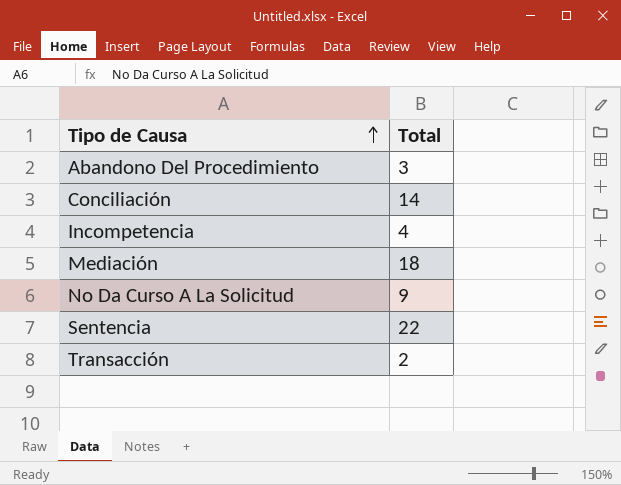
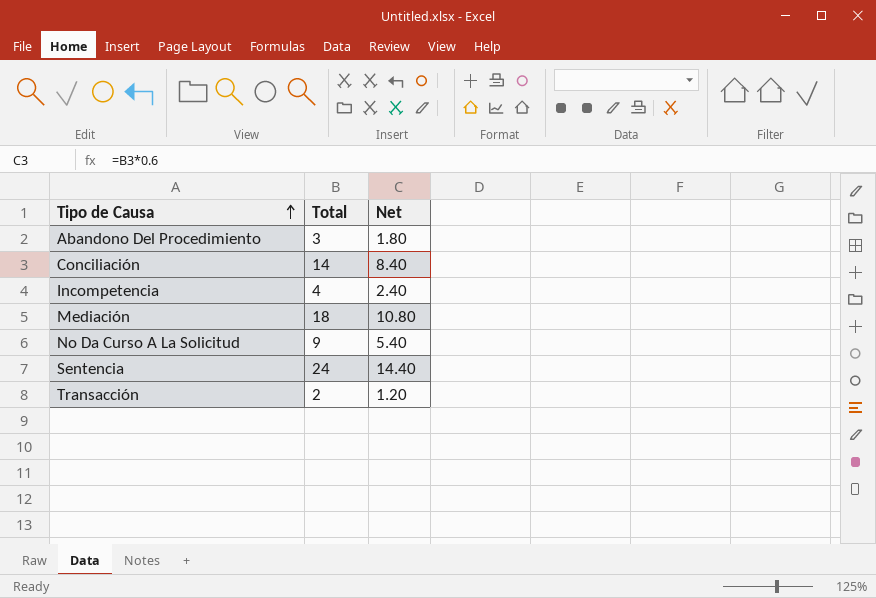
column Net | formula: none -> [Total] * 0.6
Sentencia | Total: 22 -> 24

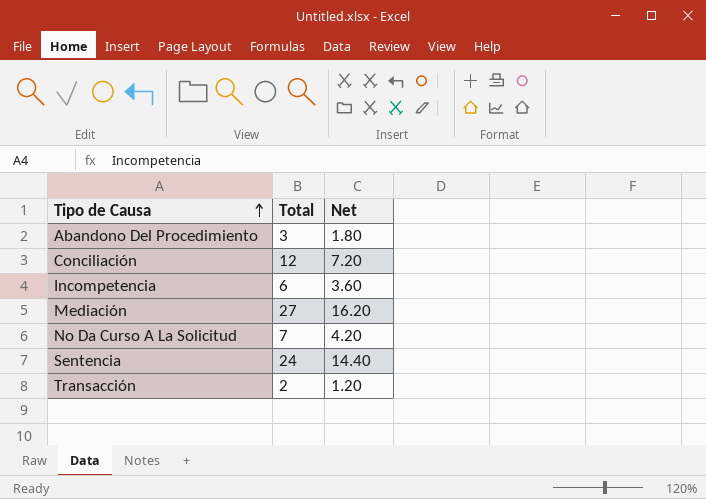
Conciliación | Total: 14 -> 12
Conciliación | Net: 8.40 -> 7.20
Incompetencia | Total: 4 -> 6
Incompetencia | Net: 2.40 -> 3.60
Mediación | Total: 18 -> 27
Mediación | Net: 10.80 -> 16.20
No Da Curso A La Solicitud | Total: 9 -> 7
No Da Curso A La Solicitud | Net: 5.40 -> 4.20

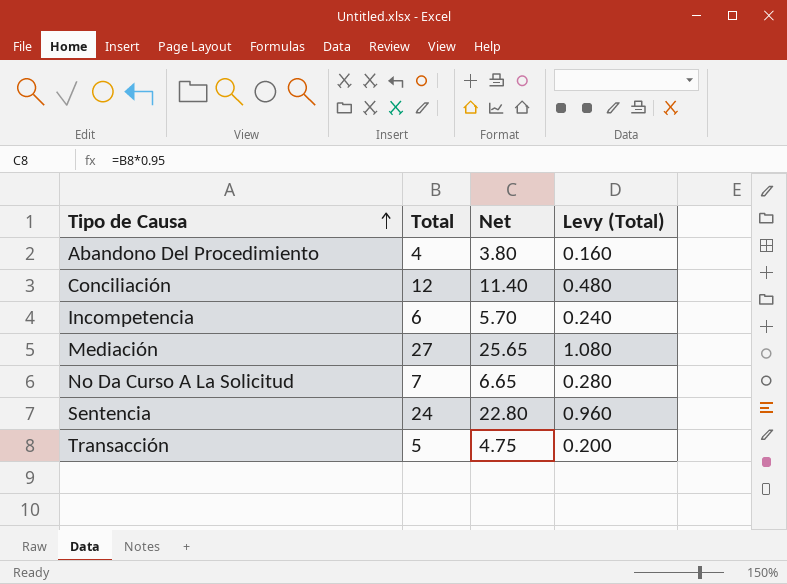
column Net | formula: [Total] * 0.6 -> [Total] * 0.95
column Levy (Total) | formula: none -> [Total] * 0.04
Abandono Del Procedimiento | Total: 3 -> 4
Transacción | Total: 2 -> 5

